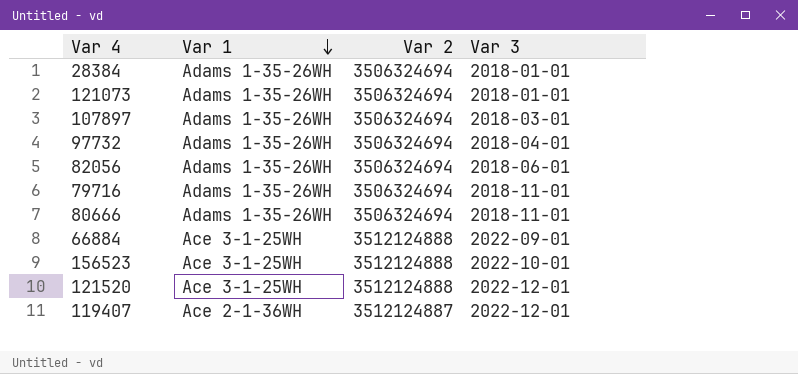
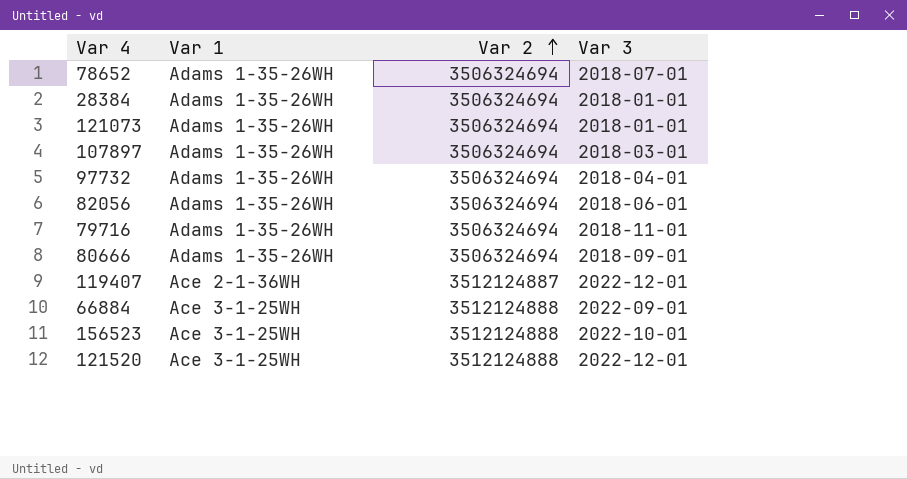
row order: Var 1 descending -> Var 2 ascending
row 78652: none -> Adams 1-35-26WH | 3506324694 | 2018-07-01
80666 | Var 3: 2018-11-01 -> 2018-09-01

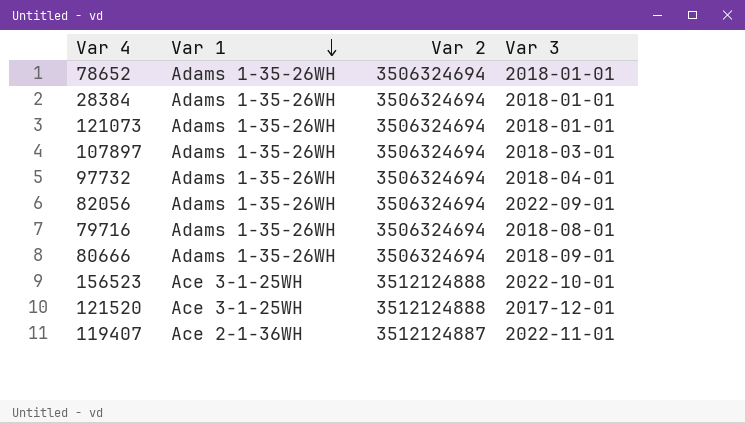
row order: Var 2 ascending -> Var 1 descending
row 66884: Ace 3-1-25WH | 3512124888 | 2022-09-01 -> none
78652 | Var 3: 2018-07-01 -> 2018-01-01
82056 | Var 3: 2018-06-01 -> 2022-09-01
79716 | Var 3: 2018-11-01 -> 2018-08-01
121520 | Var 3: 2022-12-01 -> 2017-12-01
119407 | Var 3: 2022-12-01 -> 2022-11-01

